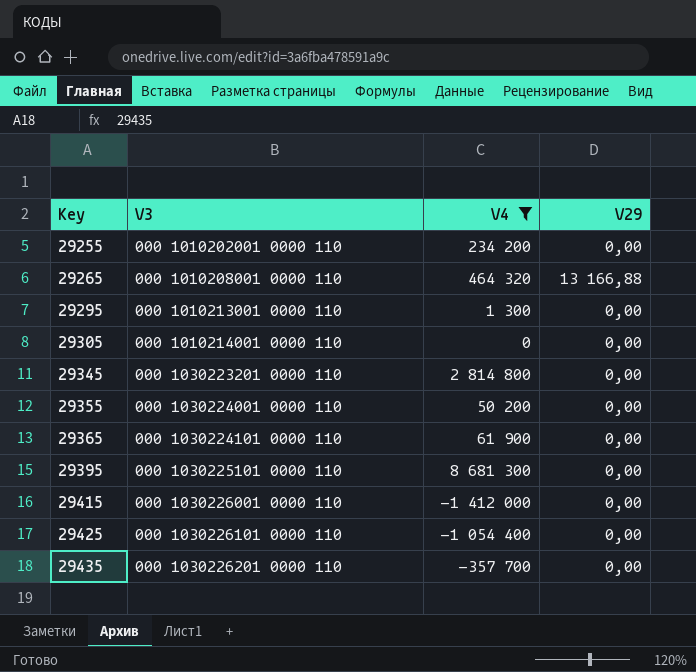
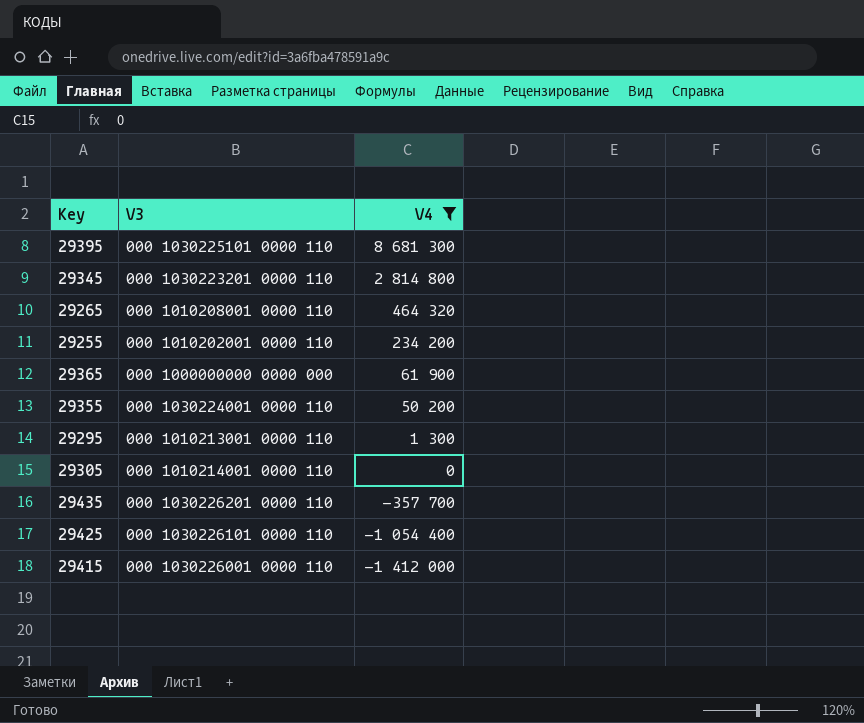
row order: Key ascending -> V4 descending
column V29 | position: 4 -> none
29365 | V3: 000 1030224101 0000 110 -> 000 1000000000 0000 000

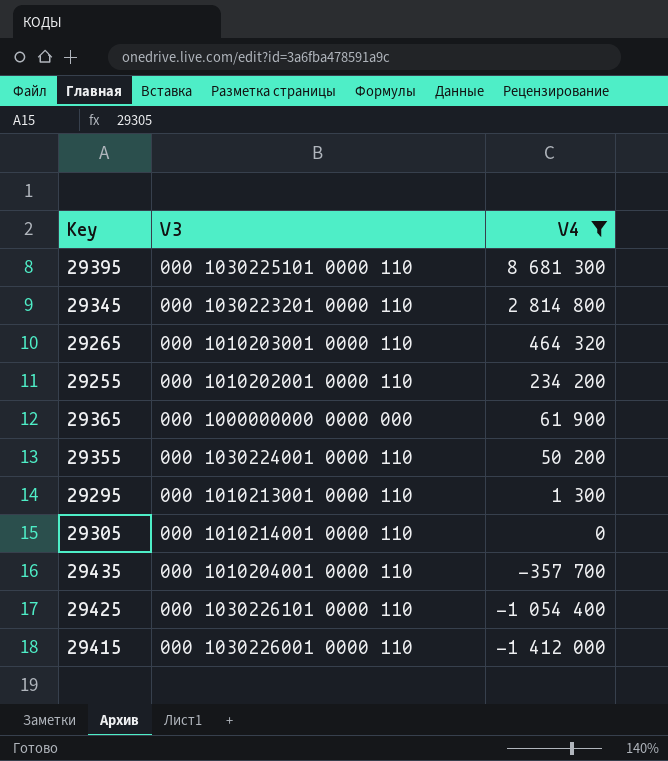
29265 | V3: 000 1010208001 0000 110 -> 000 1010203001 0000 110
29435 | V3: 000 1030226201 0000 110 -> 000 1010204001 0000 110

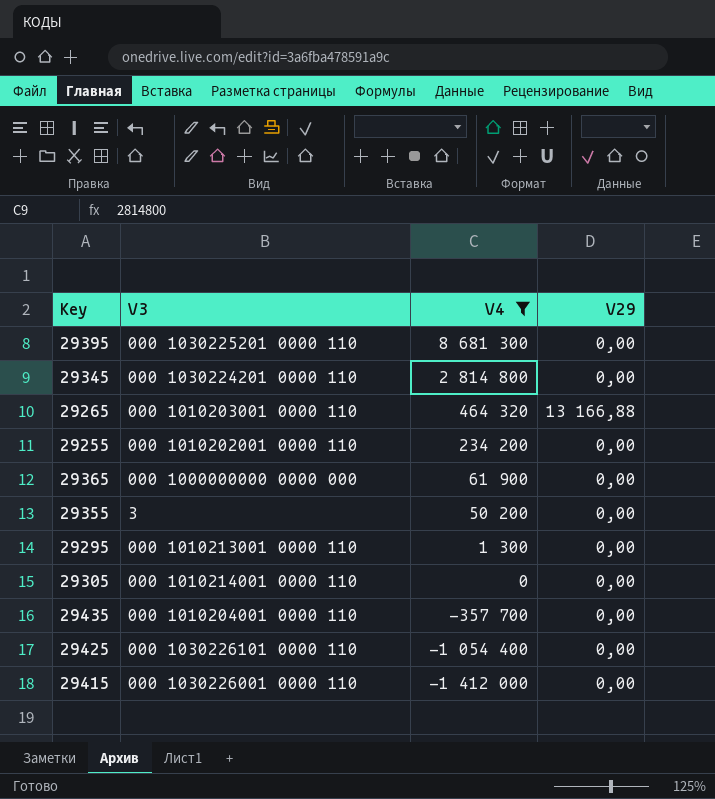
column V29 | position: none -> 4
29395 | V3: 000 1030225101 0000 110 -> 000 1030225201 0000 110
29345 | V3: 000 1030223201 0000 110 -> 000 1030224201 0000 110
29355 | V3: 000 1030224001 0000 110 -> 3

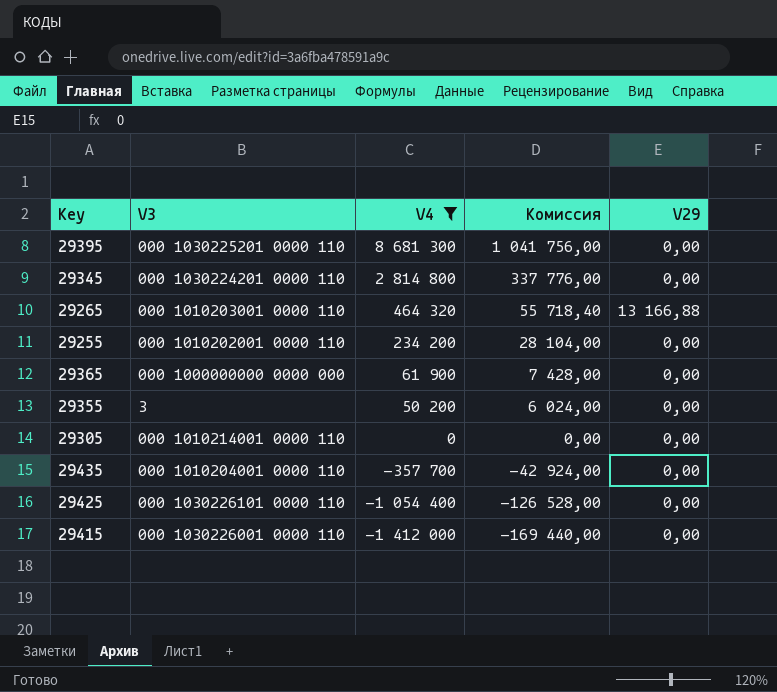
column Комиссия | formula: none -> [V4] * 0,12
row 29295: 000 1010213001 0000 110 | 1 300 | 0,00 -> none

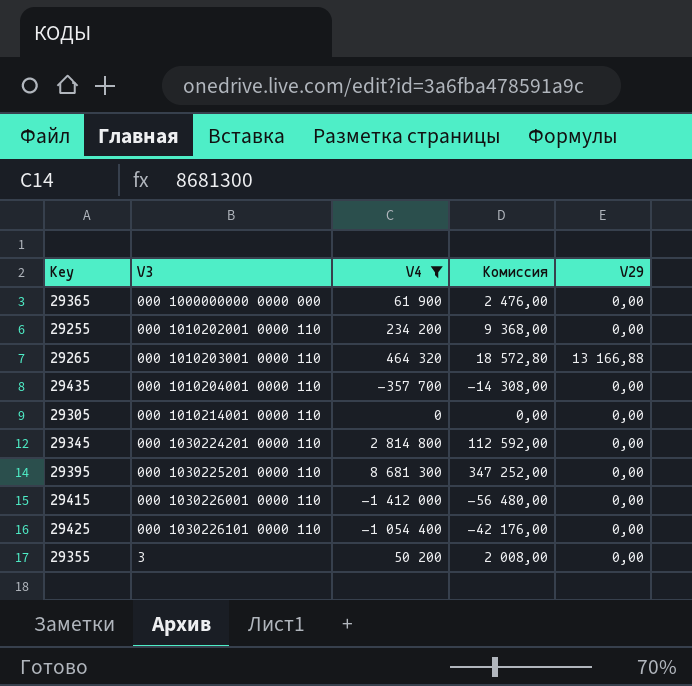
row order: V4 descending -> V3 ascending
column Комиссия | formula: [V4] * 0,12 -> [V4] * 0,04

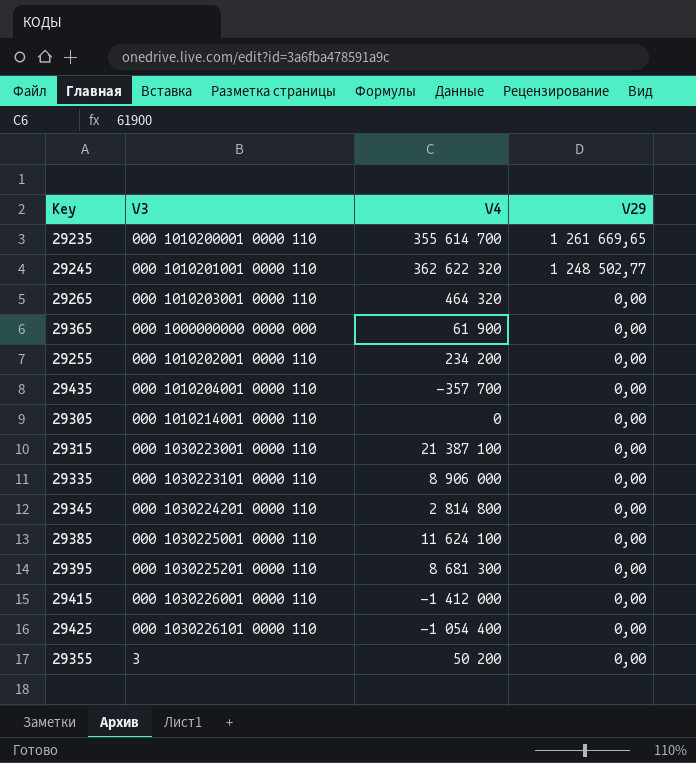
filter: V4 <= 8 681 300 -> none
row order: V3 ascending -> V29 descending
column Комиссия | formula: [V4] * 0,04 -> none
29265 | V29: 13 166,88 -> 0,00

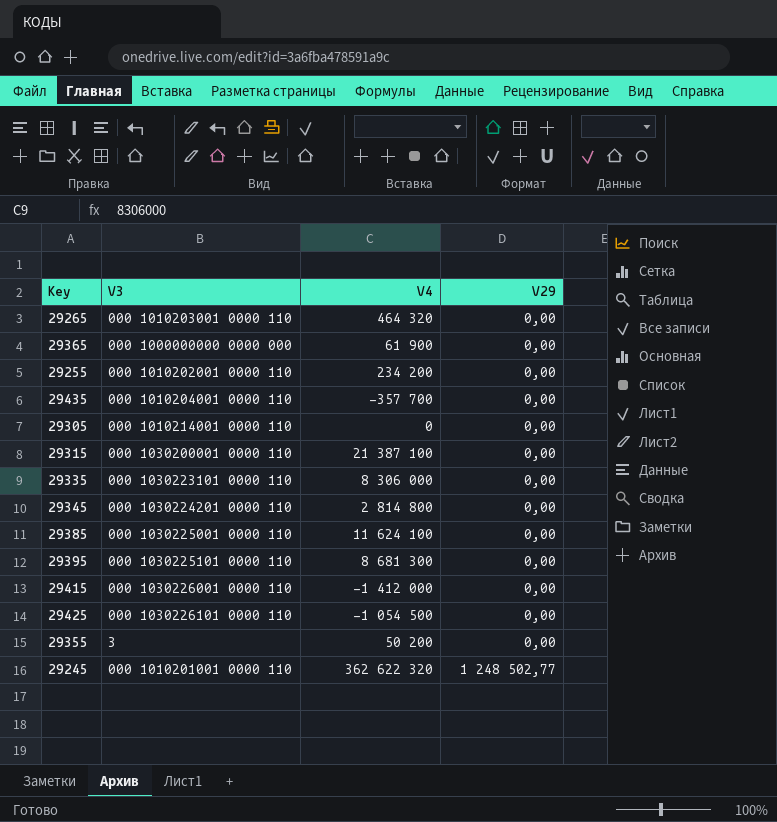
row order: V29 descending -> V29 ascending
row 29235: 000 1010200001 0000 110 | 355 614 700 | 1 261 669,65 -> none
29315 | V3: 000 1030223001 0000 110 -> 000 1030200001 0000 110
29335 | V4: 8 906 000 -> 8 306 000
29395 | V3: 000 1030225201 0000 110 -> 000 1030225101 0000 110
29425 | V4: -1 054 400 -> -1 054 500

